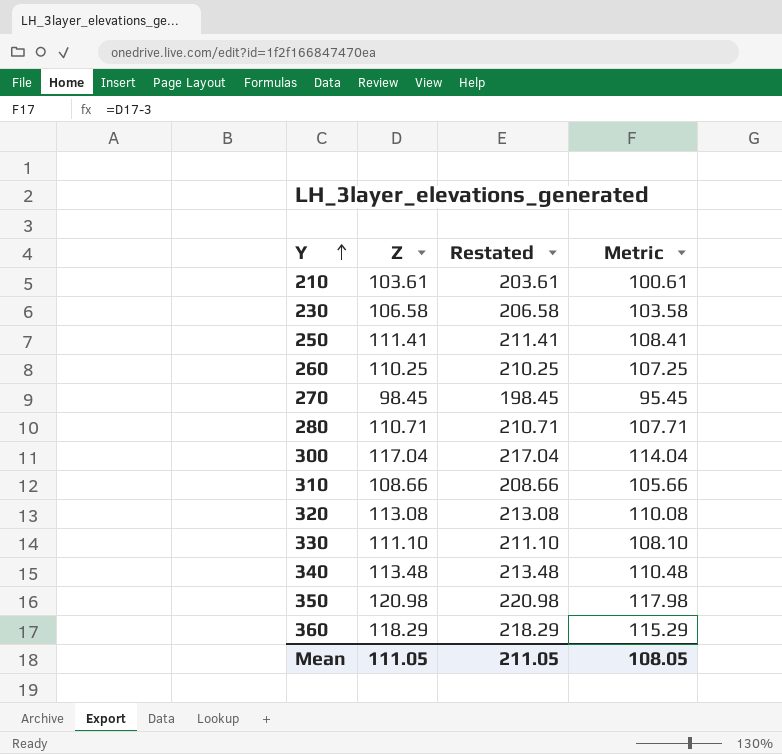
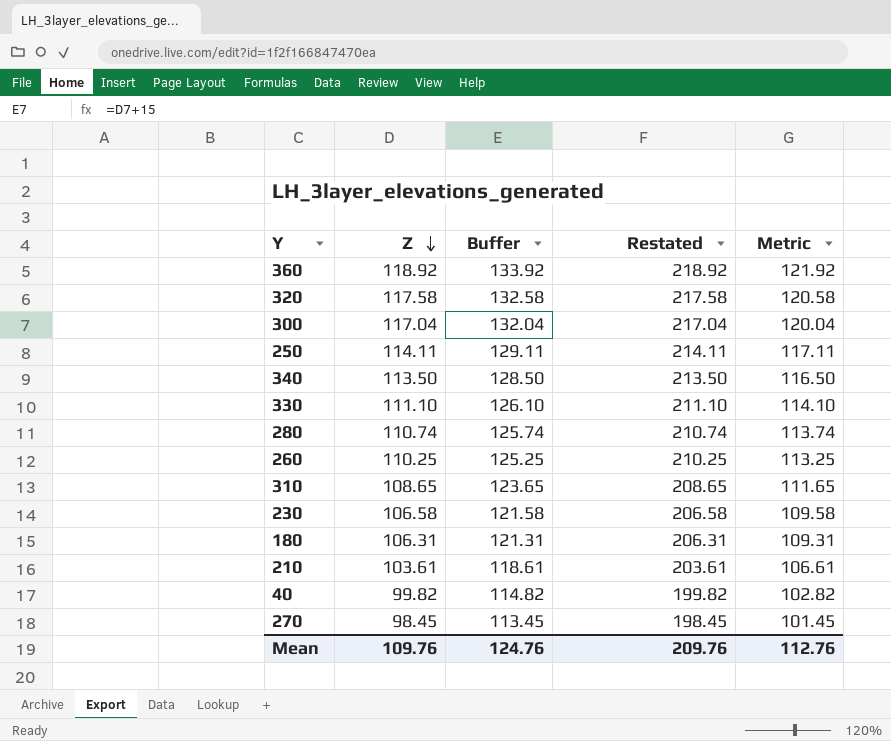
row order: Y ascending -> Z descending
column Buffer | formula: none -> [Z] + 15
column Metric | formula: [Z] - 3 -> [Z] + 3
row 350: 120.98 | 220.98 | 117.98 -> none
360 | Z: 118.29 -> 118.92
360 | Restated: 218.29 -> 218.92
320 | Z: 113.08 -> 117.58
320 | Restated: 213.08 -> 217.58
250 | Z: 111.41 -> 114.11
250 | Restated: 211.41 -> 214.11
340 | Z: 113.48 -> 113.50
340 | Restated: 213.48 -> 213.50
280 | Z: 110.71 -> 110.74
280 | Restated: 210.71 -> 210.74
310 | Z: 108.66 -> 108.65
310 | Restated: 208.66 -> 208.65
row 180: none -> 106.31 | 121.31 | 206.31 | 109.31
row 40: none -> 99.82 | 114.82 | 199.82 | 102.82
Mean | Z: 111.05 -> 109.76
Mean | Restated: 211.05 -> 209.76
Mean | Metric: 108.05 -> 112.76

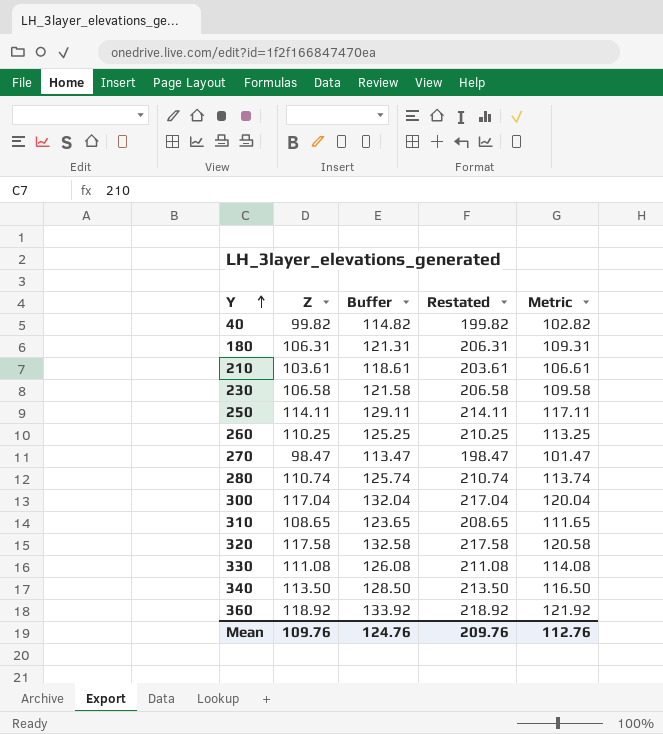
row order: Z descending -> Y ascending
270 | Z: 98.45 -> 98.47
270 | Buffer: 113.45 -> 113.47
270 | Restated: 198.45 -> 198.47
270 | Metric: 101.45 -> 101.47
330 | Z: 111.10 -> 111.08
330 | Buffer: 126.10 -> 126.08
330 | Restated: 211.10 -> 211.08
330 | Metric: 114.10 -> 114.08

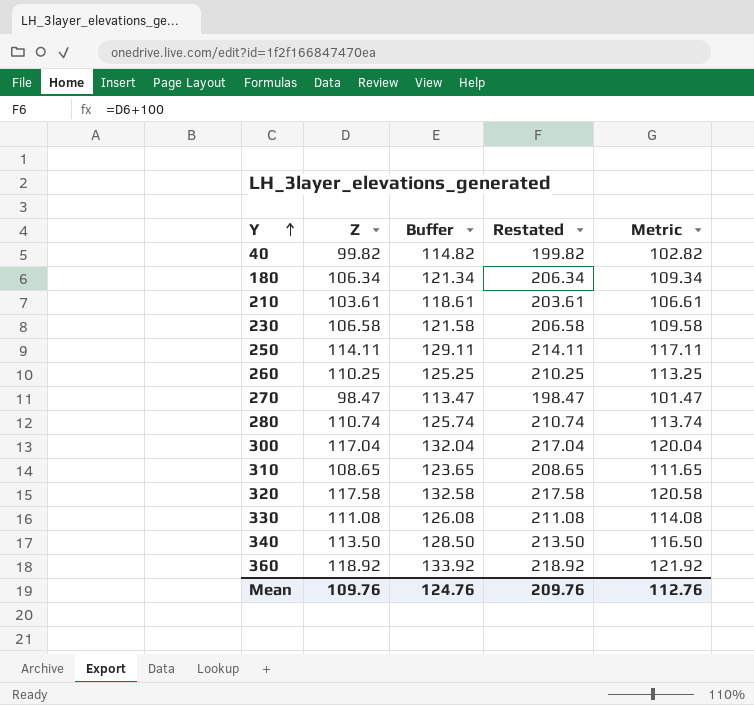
180 | Z: 106.31 -> 106.34
180 | Buffer: 121.31 -> 121.34
180 | Restated: 206.31 -> 206.34
180 | Metric: 109.31 -> 109.34

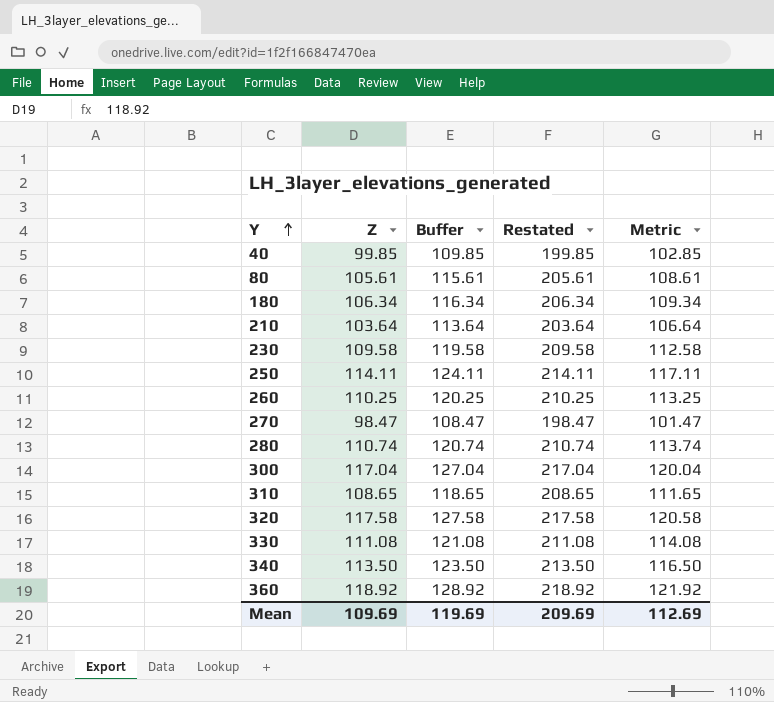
column Buffer | formula: [Z] + 15 -> [Z] + 10
40 | Z: 99.82 -> 99.85
40 | Restated: 199.82 -> 199.85
40 | Metric: 102.82 -> 102.85
row 80: none -> 105.61 | 115.61 | 205.61 | 108.61
210 | Z: 103.61 -> 103.64
210 | Restated: 203.61 -> 203.64
210 | Metric: 106.61 -> 106.64
230 | Z: 106.58 -> 109.58
230 | Restated: 206.58 -> 209.58
230 | Metric: 109.58 -> 112.58
Mean | Z: 109.76 -> 109.69
Mean | Buffer: 124.76 -> 119.69
Mean | Restated: 209.76 -> 209.69
Mean | Metric: 112.76 -> 112.69

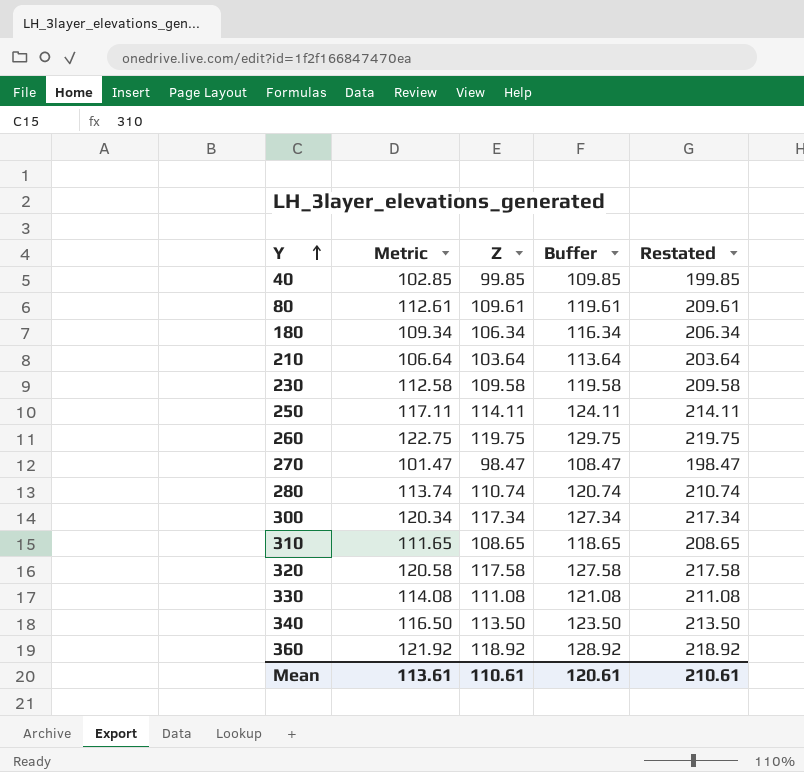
column Metric | position: 5 -> 2
80 | Metric: 108.61 -> 112.61
80 | Z: 105.61 -> 109.61
80 | Buffer: 115.61 -> 119.61
80 | Restated: 205.61 -> 209.61
260 | Metric: 113.25 -> 122.75
260 | Z: 110.25 -> 119.75
260 | Buffer: 120.25 -> 129.75
260 | Restated: 210.25 -> 219.75
300 | Metric: 120.04 -> 120.34
300 | Z: 117.04 -> 117.34
300 | Buffer: 127.04 -> 127.34
300 | Restated: 217.04 -> 217.34
Mean | Metric: 112.69 -> 113.61
Mean | Z: 109.69 -> 110.61
Mean | Buffer: 119.69 -> 120.61
Mean | Restated: 209.69 -> 210.61

